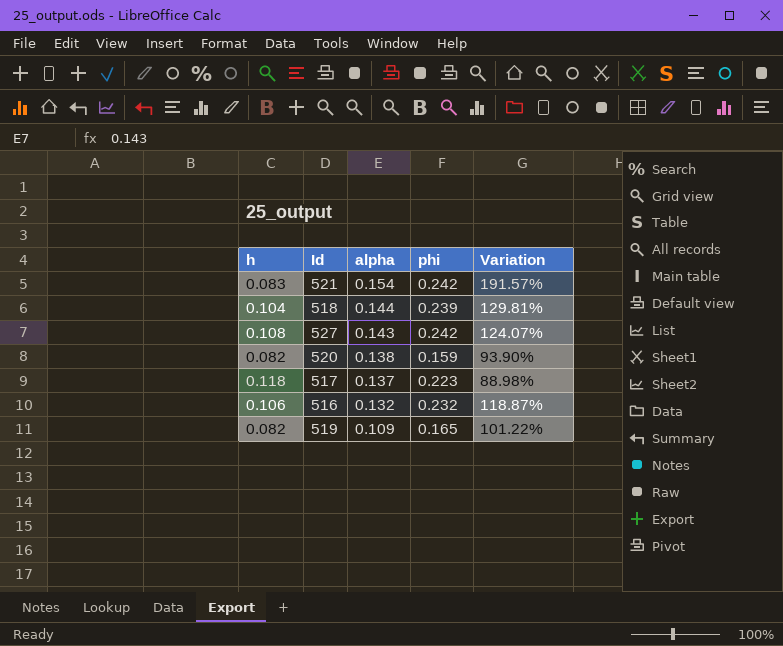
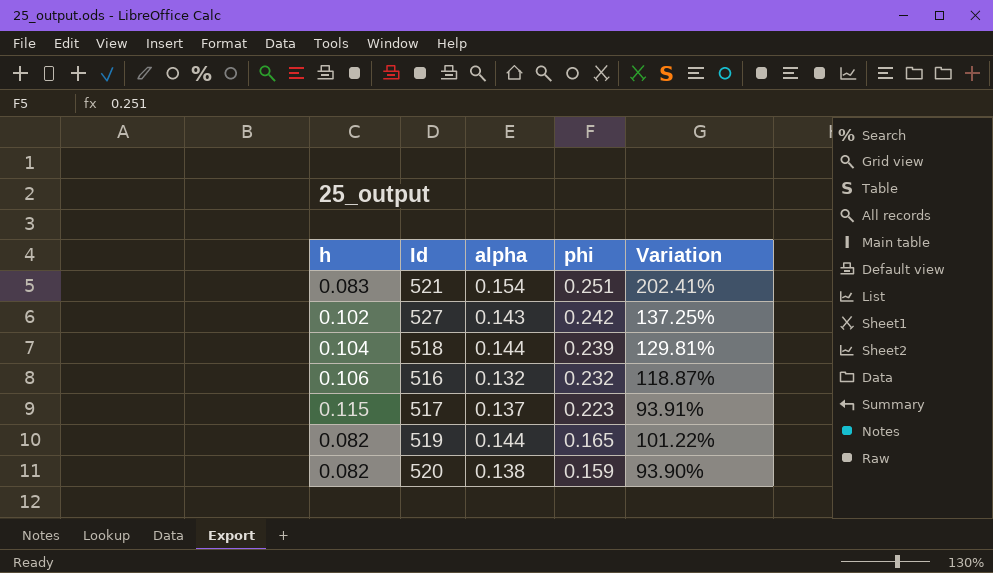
row order: alpha descending -> phi descending
521 | phi: 0.242 -> 0.251
521 | Variation: 191.57% -> 202.41%
527 | h: 0.108 -> 0.102
527 | Variation: 124.07% -> 137.25%
517 | h: 0.118 -> 0.115
517 | Variation: 88.98% -> 93.91%
519 | alpha: 0.109 -> 0.144

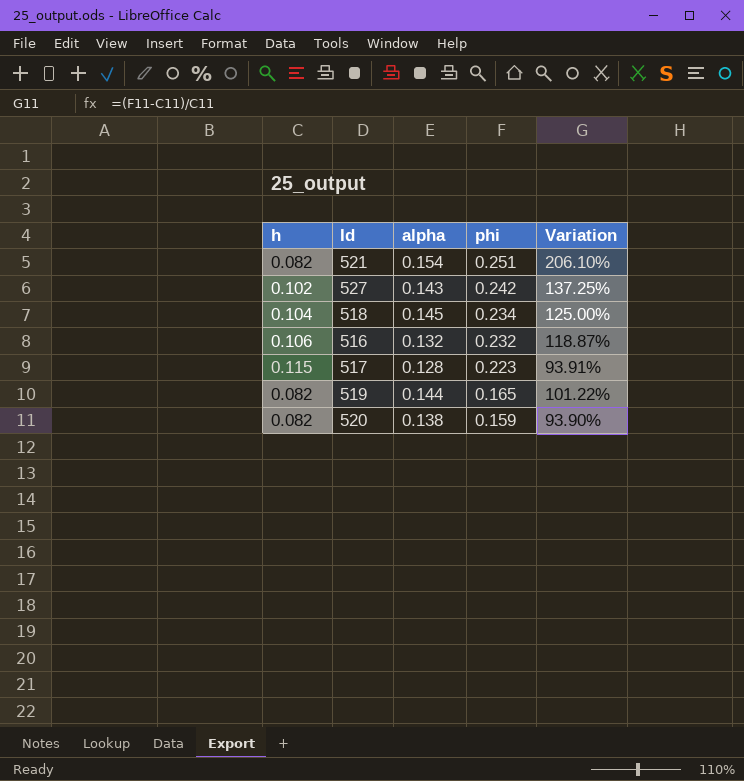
521 | h: 0.083 -> 0.082
521 | Variation: 202.41% -> 206.10%
518 | alpha: 0.144 -> 0.145
518 | phi: 0.239 -> 0.234
518 | Variation: 129.81% -> 125.00%
517 | alpha: 0.137 -> 0.128

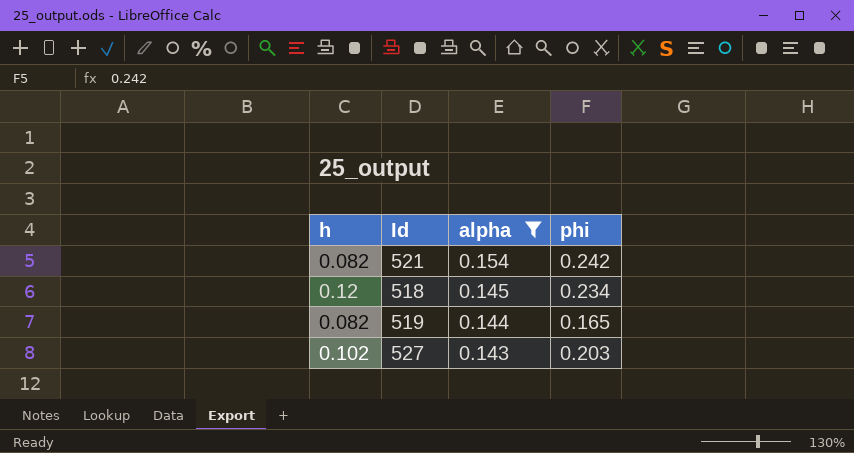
filter: none -> alpha >= 0.143
row order: phi descending -> alpha descending
column Variation | formula: ([phi] - [h]) / [h] -> none
521 | phi: 0.251 -> 0.242
518 | h: 0.104 -> 0.12
527 | phi: 0.242 -> 0.203

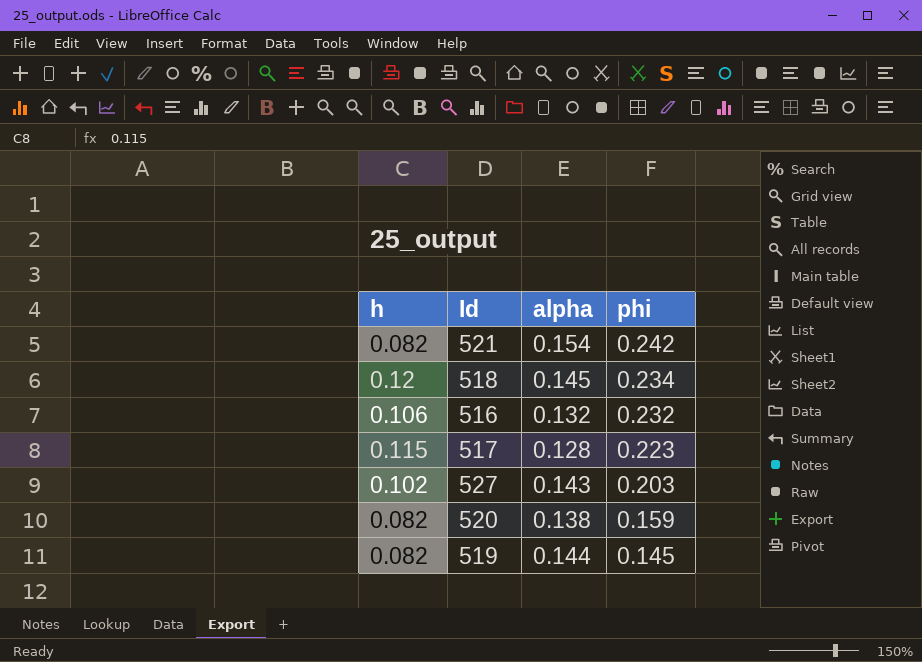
filter: alpha >= 0.143 -> none
row order: alpha descending -> phi descending
519 | phi: 0.165 -> 0.145

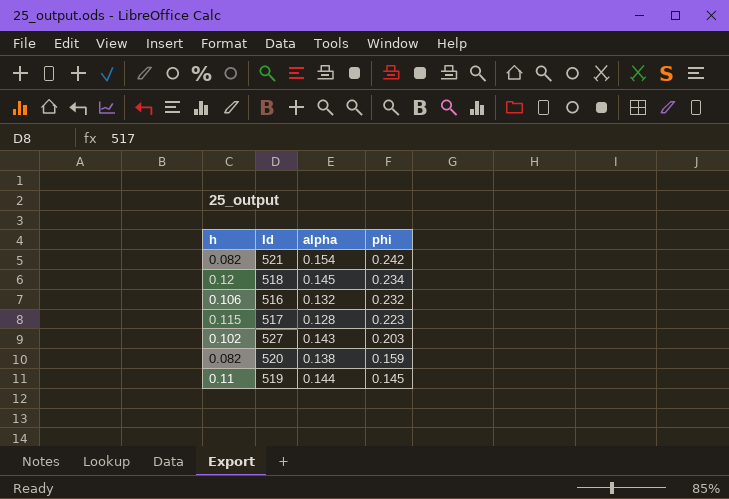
519 | h: 0.082 -> 0.11

